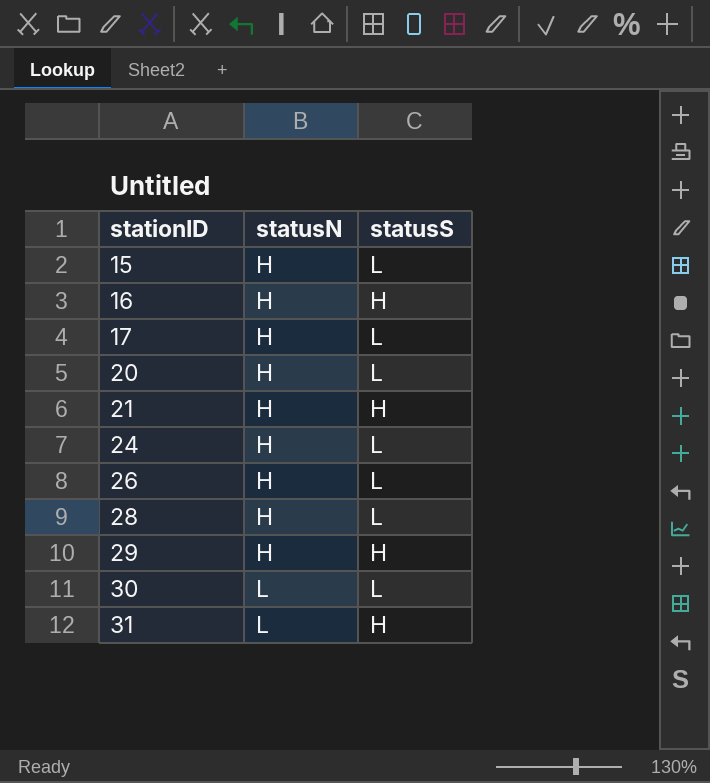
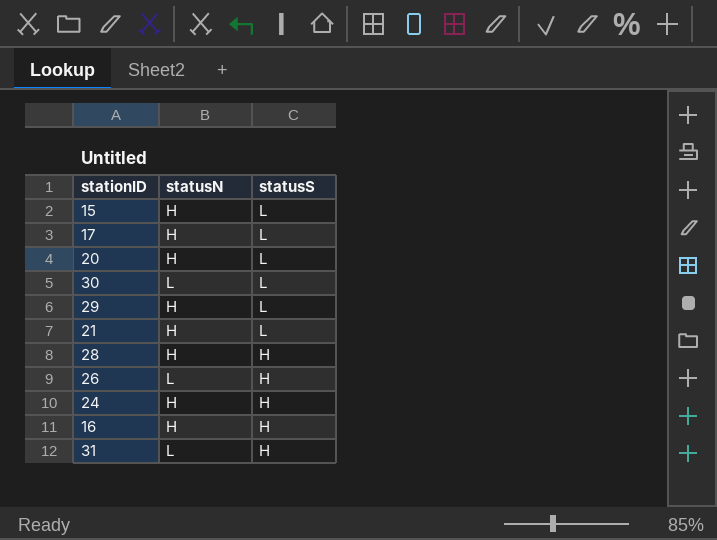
row order: stationID ascending -> statusS descending
29 | statusS: H -> L
21 | statusS: H -> L
28 | statusS: L -> H
26 | statusN: H -> L
26 | statusS: L -> H
24 | statusS: L -> H

